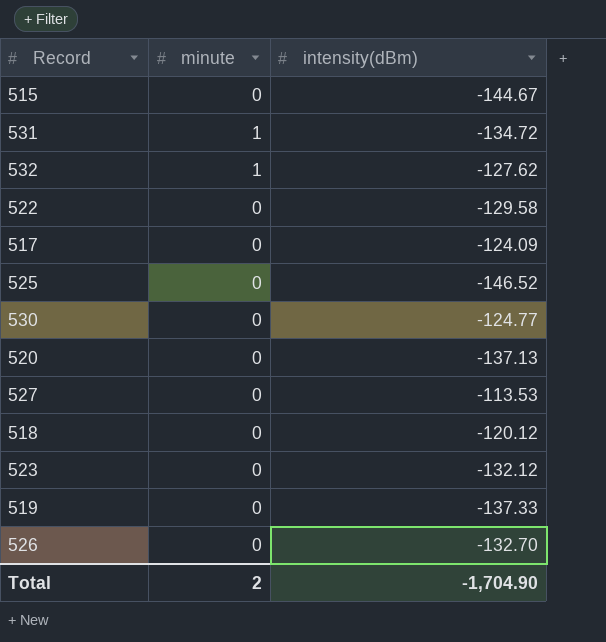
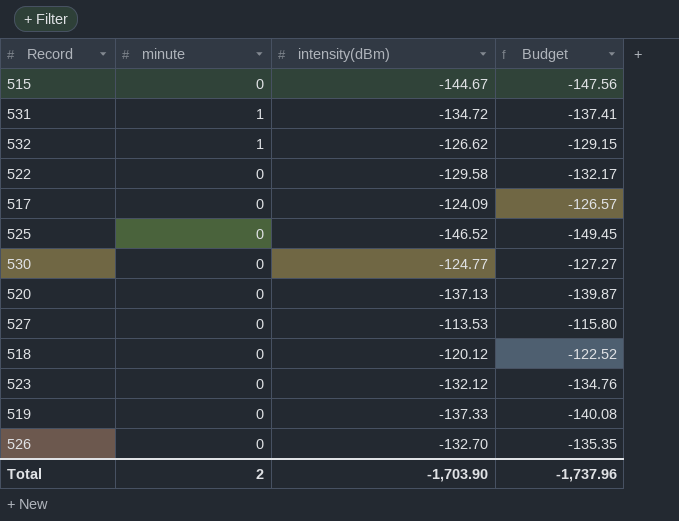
column Budget | formula: none -> [intensity(dBm)] * 1.02
532 | intensity(dBm): -127.62 -> -126.62
Total | intensity(dBm): -1,704.90 -> -1,703.90

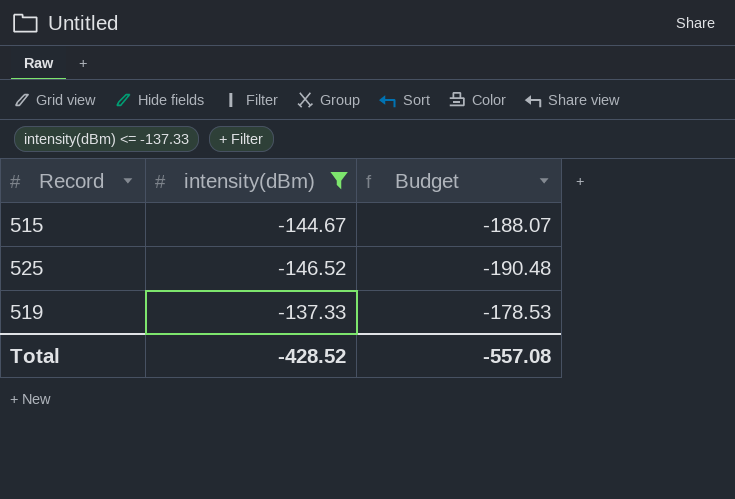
filter: none -> intensity(dBm) <= -137.33
column minute | position: 2 -> none
column Budget | formula: [intensity(dBm)] * 1.02 -> [intensity(dBm)] * 1.3
Total | intensity(dBm): -1,703.90 -> -428.52
Total | Budget: -1,737.96 -> -557.08

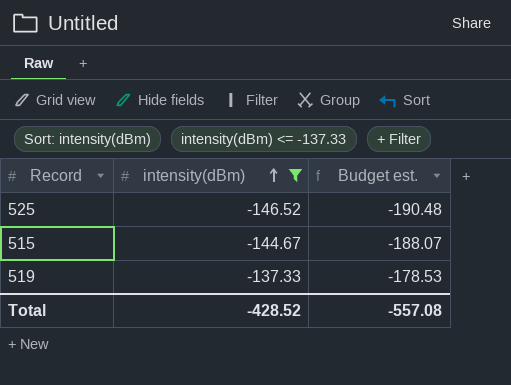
row order: none -> intensity(dBm) ascending
column name: Budget -> Budget est.

